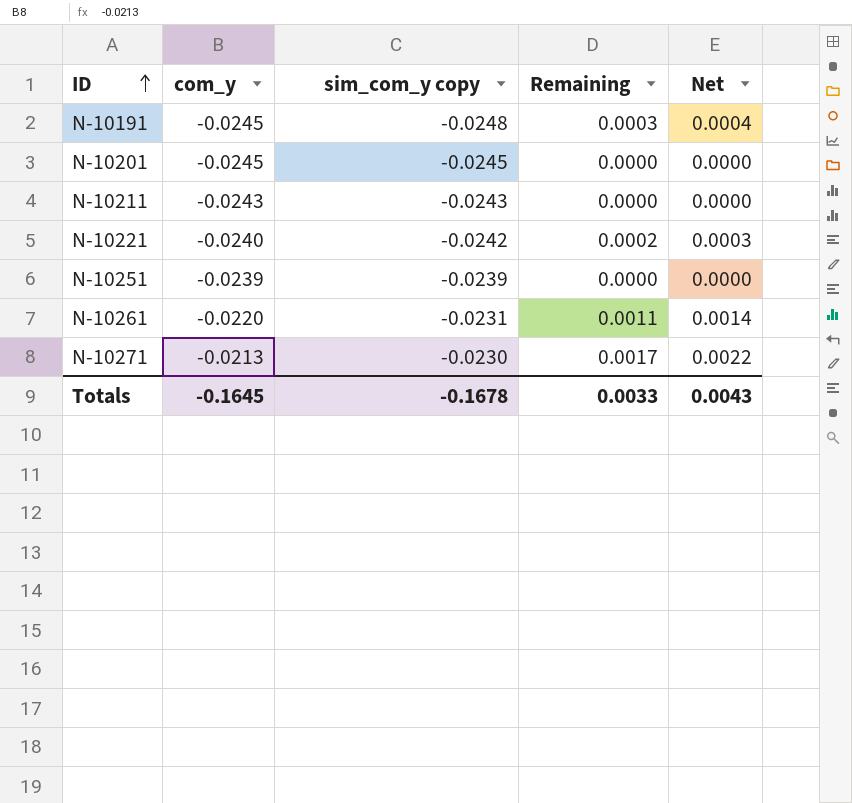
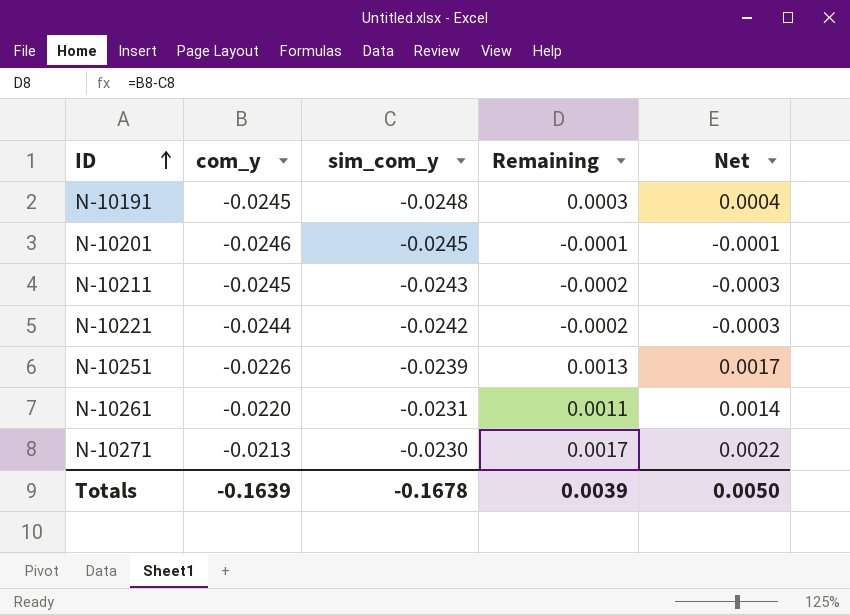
column name: sim_com_y copy -> sim_com_y
N-10201 | com_y: -0.0245 -> -0.0246
N-10201 | Remaining: 0.0000 -> -0.0001
N-10201 | Net: 0.0000 -> -0.0001
N-10211 | com_y: -0.0243 -> -0.0245
N-10211 | Remaining: 0.0000 -> -0.0002
N-10211 | Net: 0.0000 -> -0.0003
N-10221 | com_y: -0.0240 -> -0.0244
N-10221 | Remaining: 0.0002 -> -0.0002
N-10221 | Net: 0.0003 -> -0.0003
N-10251 | com_y: -0.0239 -> -0.0226
N-10251 | Remaining: 0.0000 -> 0.0013
N-10251 | Net: 0.0000 -> 0.0017
Totals | com_y: -0.1645 -> -0.1639
Totals | Remaining: 0.0033 -> 0.0039
Totals | Net: 0.0043 -> 0.0050

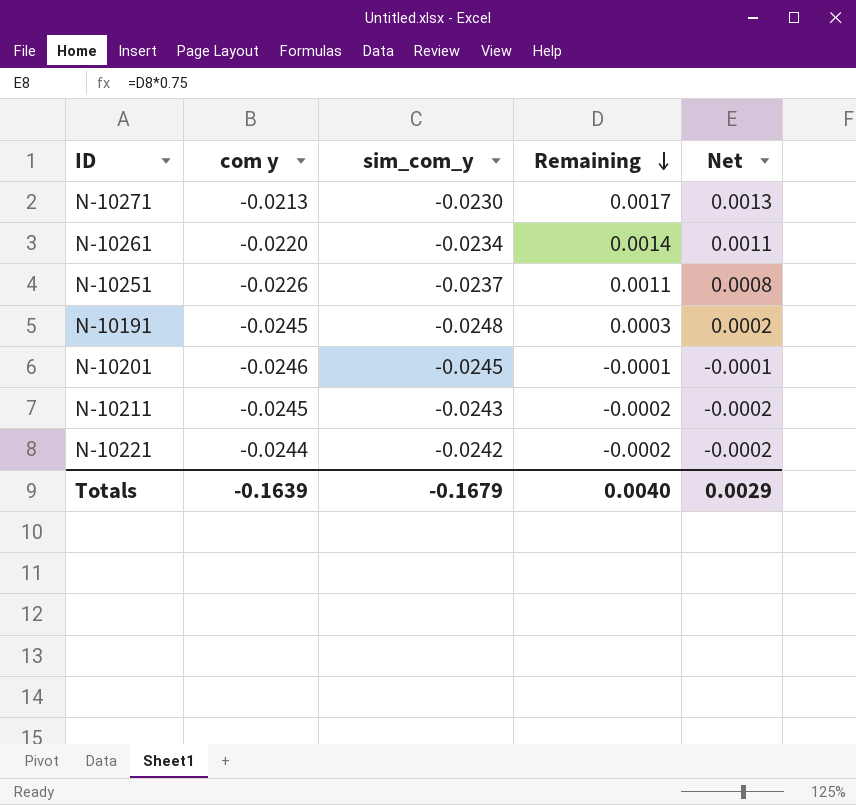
row order: ID ascending -> Remaining descending
column name: com_y -> com y
column Net | formula: [Remaining] * 1.3 -> [Remaining] * 0.75
N-10261 | sim_com_y: -0.0231 -> -0.0234
N-10261 | Remaining: 0.0011 -> 0.0014
N-10251 | sim_com_y: -0.0239 -> -0.0237
N-10251 | Remaining: 0.0013 -> 0.0011
Totals | sim_com_y: -0.1678 -> -0.1679
Totals | Remaining: 0.0039 -> 0.0040
Totals | Net: 0.0050 -> 0.0029

